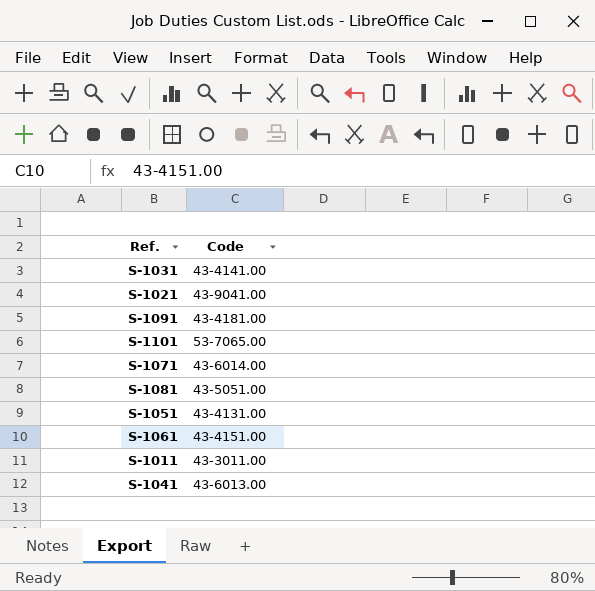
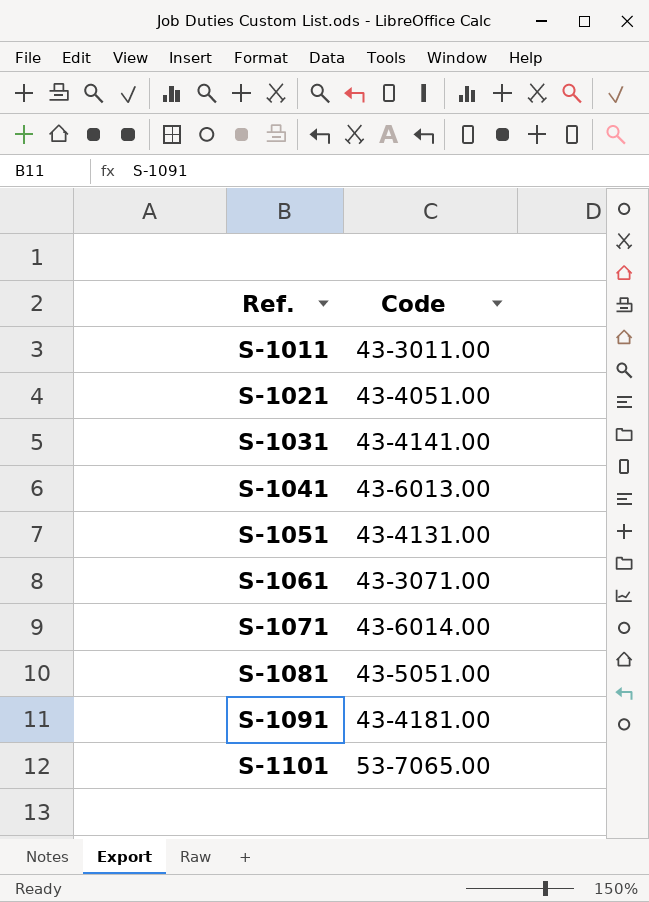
row order: none -> Ref. ascending
S-1021 | Code: 43-9041.00 -> 43-4051.00
S-1061 | Code: 43-4151.00 -> 43-3071.00

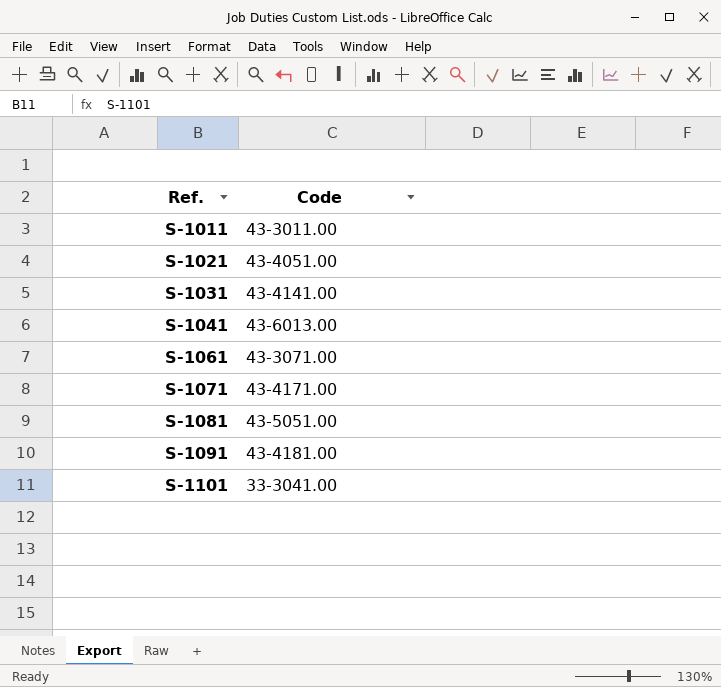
row S-1051: 43-4131.00 -> none
S-1071 | Code: 43-6014.00 -> 43-4171.00
S-1101 | Code: 53-7065.00 -> 33-3041.00

